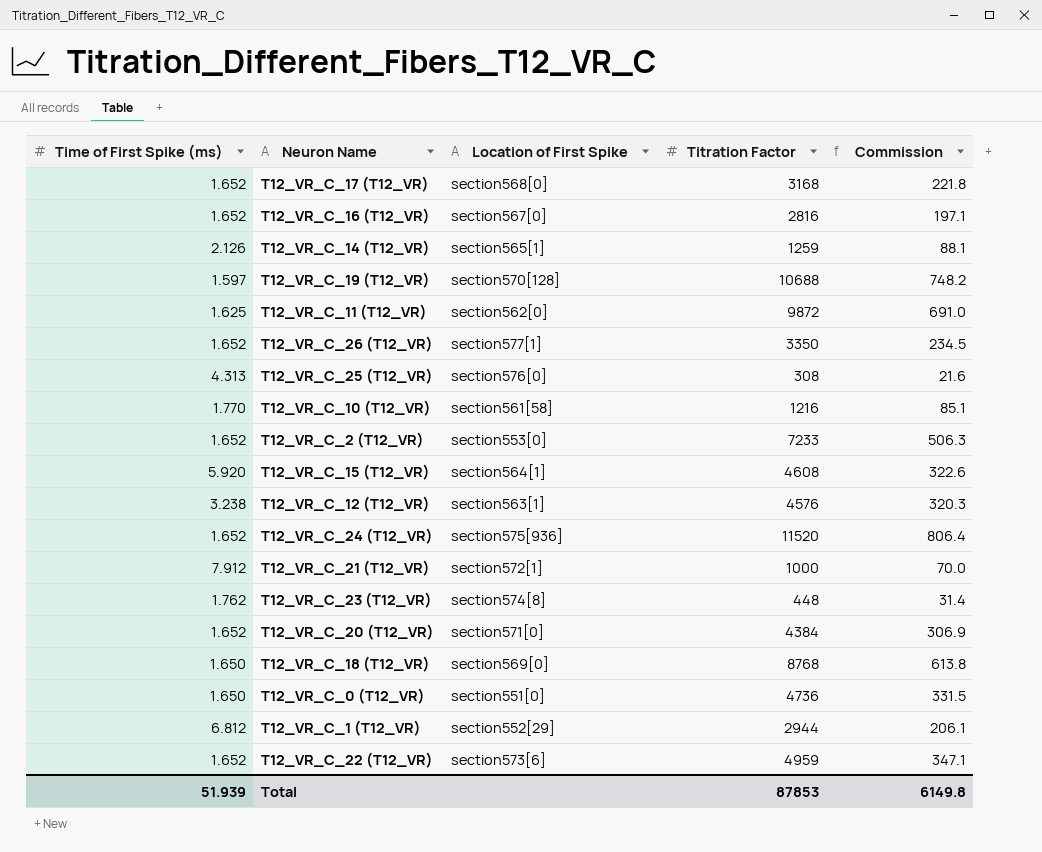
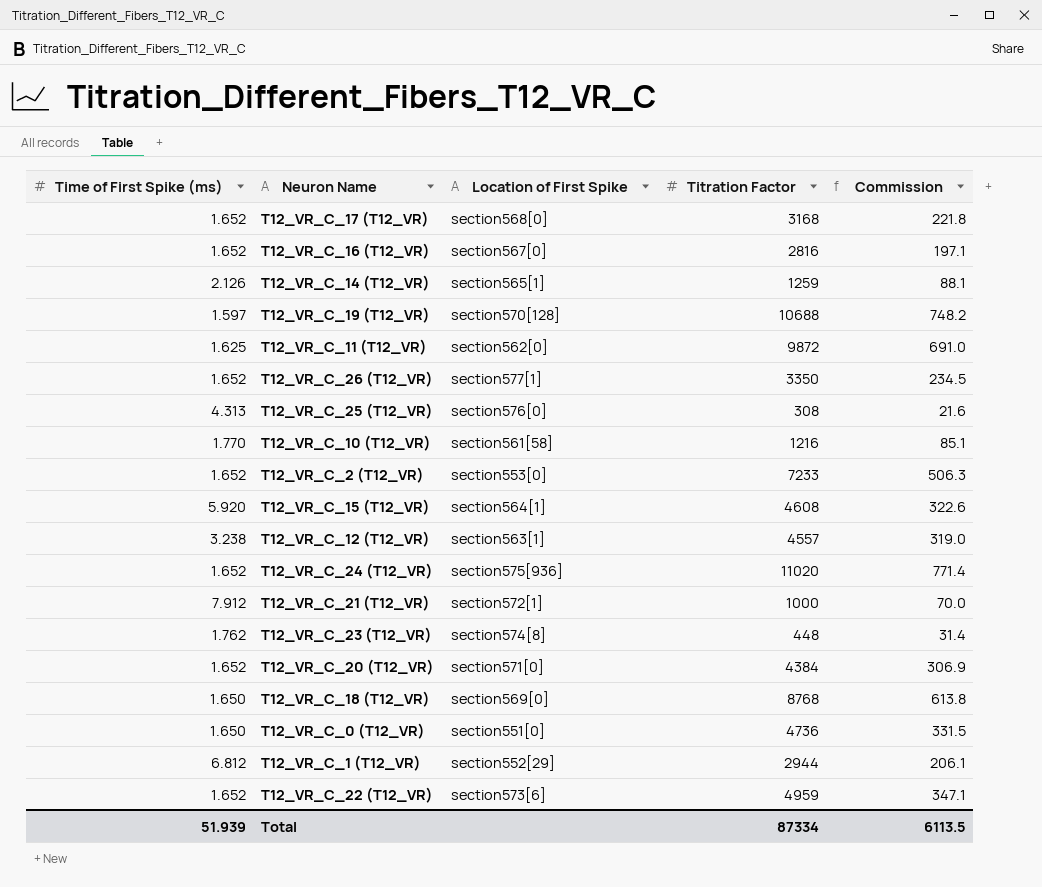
T12_VR_C_12 (T12_VR) | Titration Factor: 4576 -> 4557
T12_VR_C_12 (T12_VR) | Commission: 320.3 -> 319.0
T12_VR_C_24 (T12_VR) | Titration Factor: 11520 -> 11020
T12_VR_C_24 (T12_VR) | Commission: 806.4 -> 771.4
Total | Titration Factor: 87853 -> 87334
Total | Commission: 6149.8 -> 6113.5

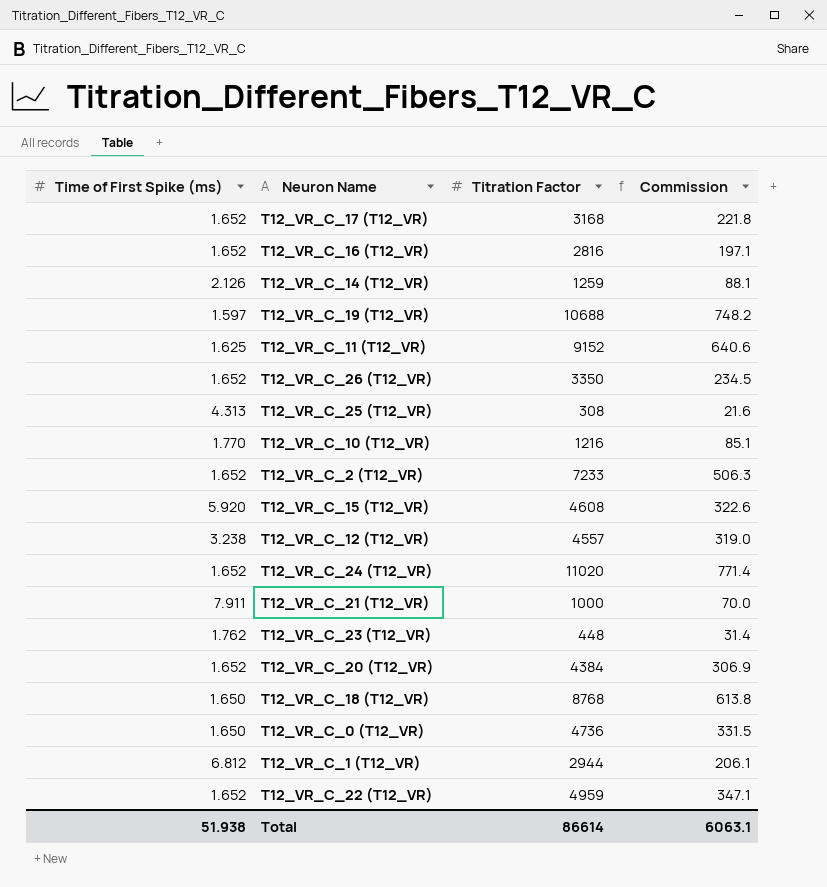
column Location of First Spike | position: 3 -> none
T12_VR_C_11 (T12_VR) | Titration Factor: 9872 -> 9152
T12_VR_C_11 (T12_VR) | Commission: 691.0 -> 640.6
T12_VR_C_21 (T12_VR) | Time of First Spike (ms): 7.912 -> 7.911
Total | Time of First Spike (ms): 51.939 -> 51.938
Total | Titration Factor: 87334 -> 86614
Total | Commission: 6113.5 -> 6063.1

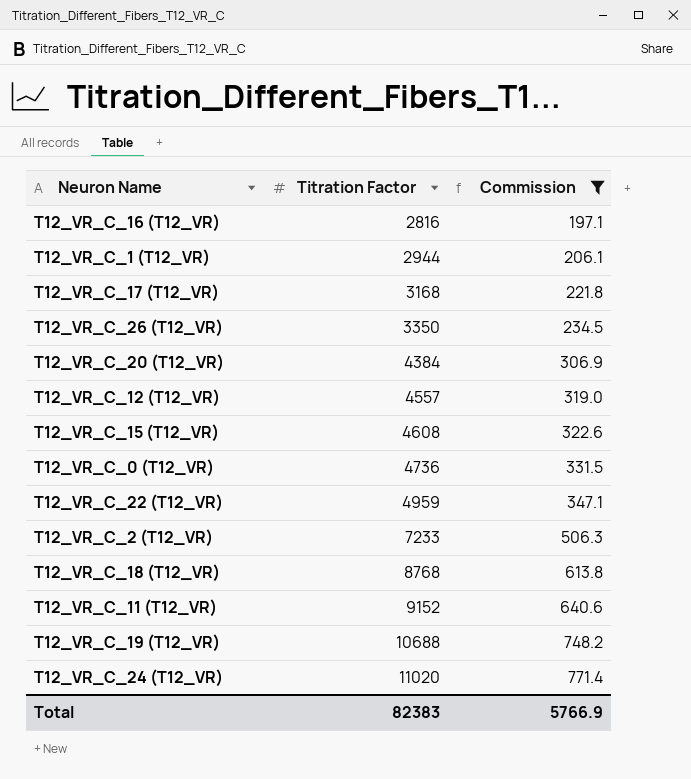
filter: none -> Commission >= 197.1
row order: none -> Titration Factor ascending
column Time of First Spike (ms) | position: 1 -> none
Total | Titration Factor: 86614 -> 82383
Total | Commission: 6063.1 -> 5766.9

